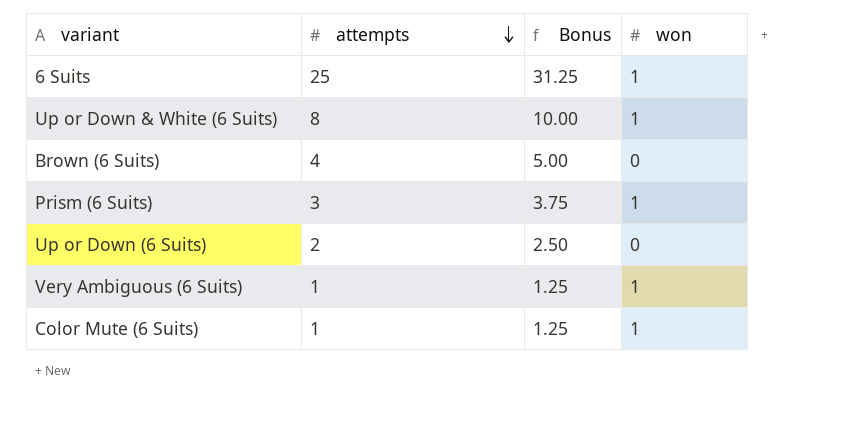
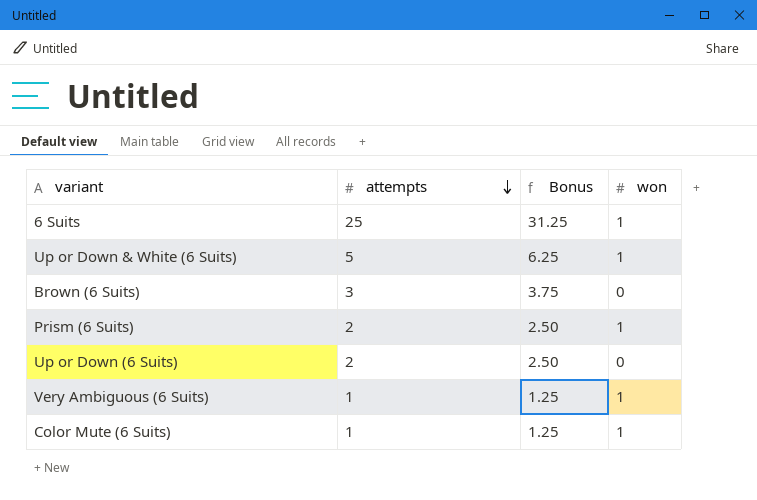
Up or Down & White (6 Suits) | attempts: 8 -> 5
Up or Down & White (6 Suits) | Bonus: 10.00 -> 6.25
Brown (6 Suits) | attempts: 4 -> 3
Brown (6 Suits) | Bonus: 5.00 -> 3.75
Prism (6 Suits) | attempts: 3 -> 2
Prism (6 Suits) | Bonus: 3.75 -> 2.50

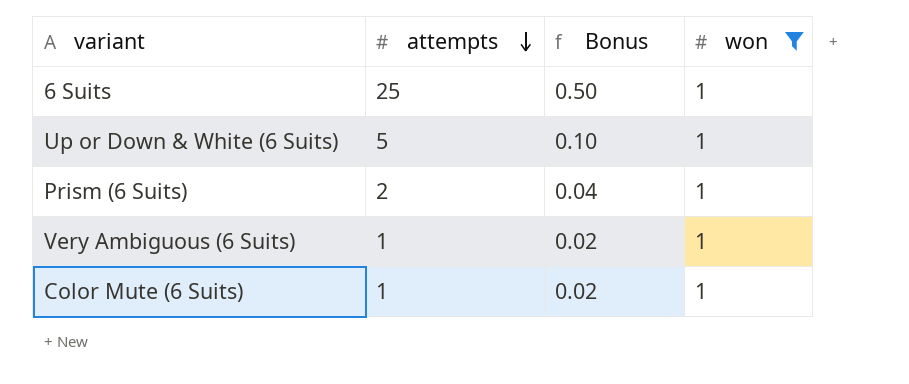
filter: none -> won = 1
column Bonus | formula: [attempts] * 1.25 -> [attempts] * 0.02

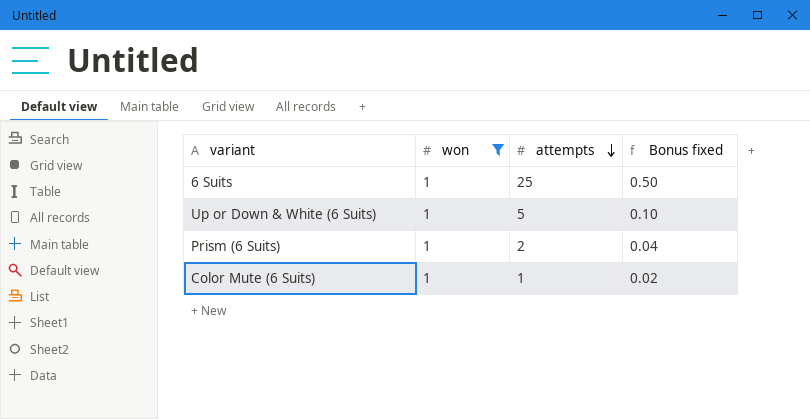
column won | position: 4 -> 2
column name: Bonus -> Bonus fixed
row Very Ambiguous (6 Suits): 1 | 0.02 | 1 -> none

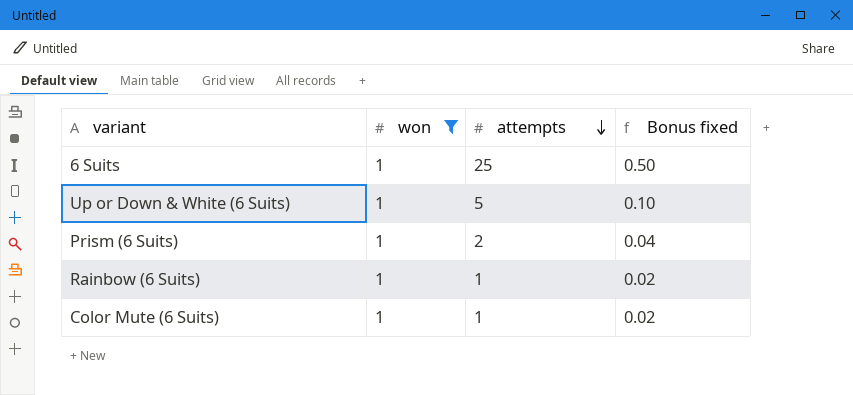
row Rainbow (6 Suits): none -> 1 | 1 | 0.02

